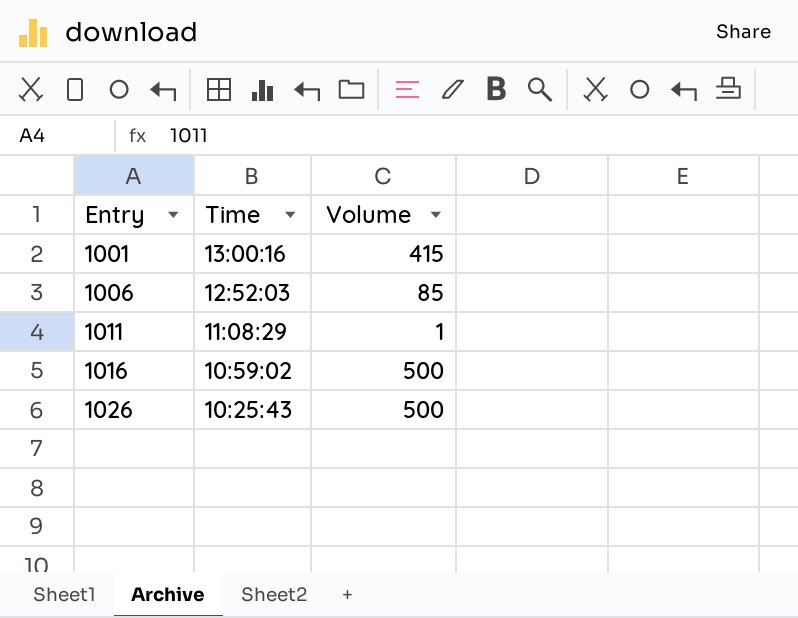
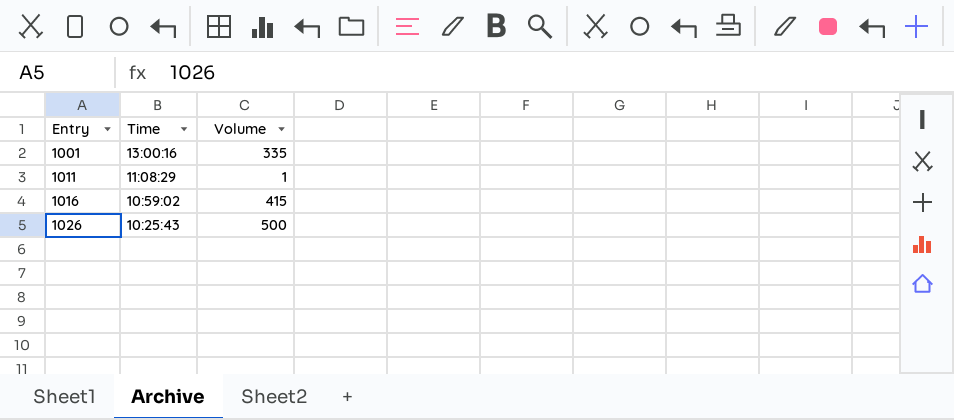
row 1006: 12:52:03 | 85 -> none
1001 | Volume: 415 -> 335
1016 | Volume: 500 -> 415

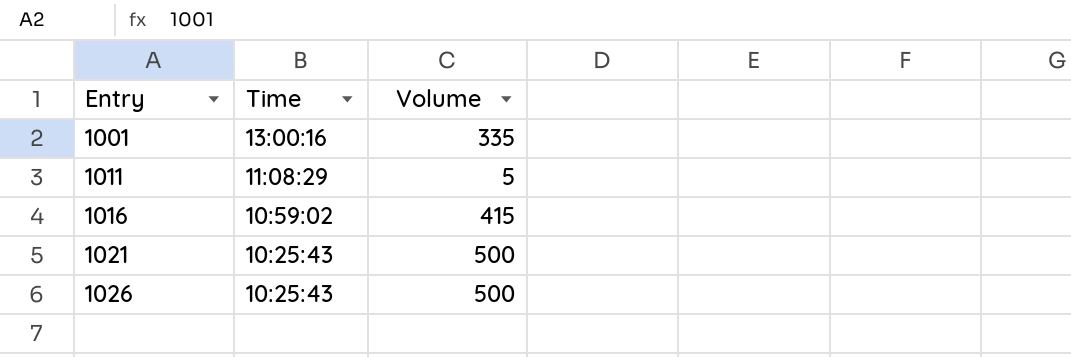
1011 | Volume: 1 -> 5
row 1021: none -> 10:25:43 | 500

